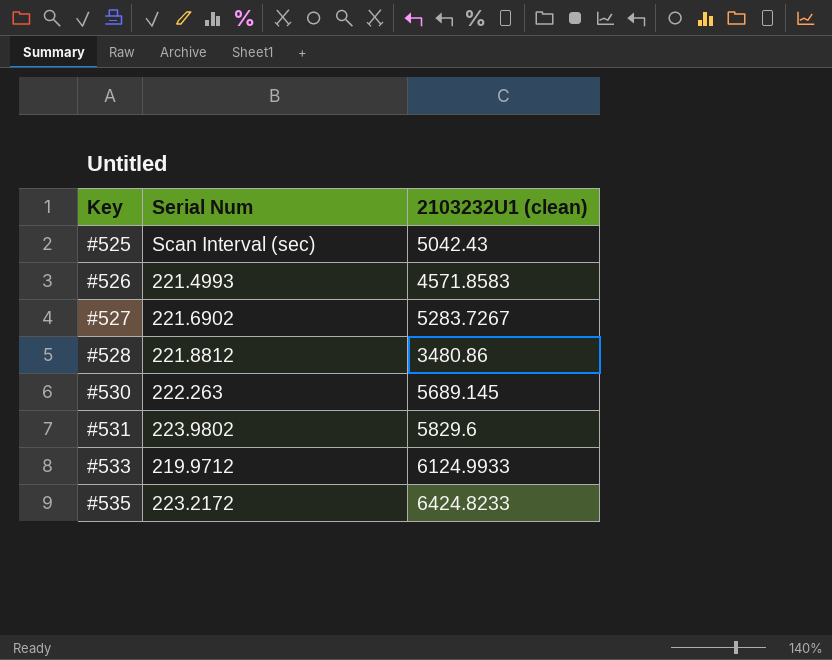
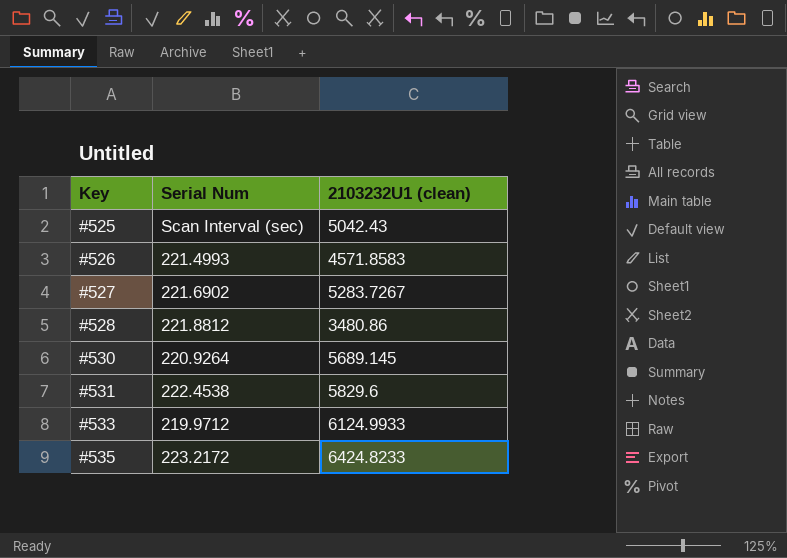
#530 | Serial Num: 222.263 -> 220.9264
#531 | Serial Num: 223.9802 -> 222.4538

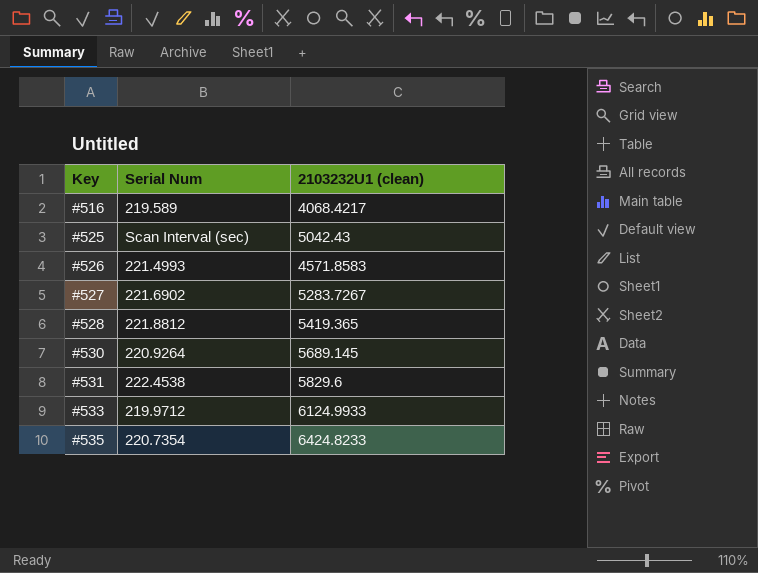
row #516: none -> 219.589 | 4068.4217
#528 | 2103232U1 (clean): 3480.86 -> 5419.365
#535 | Serial Num: 223.2172 -> 220.7354

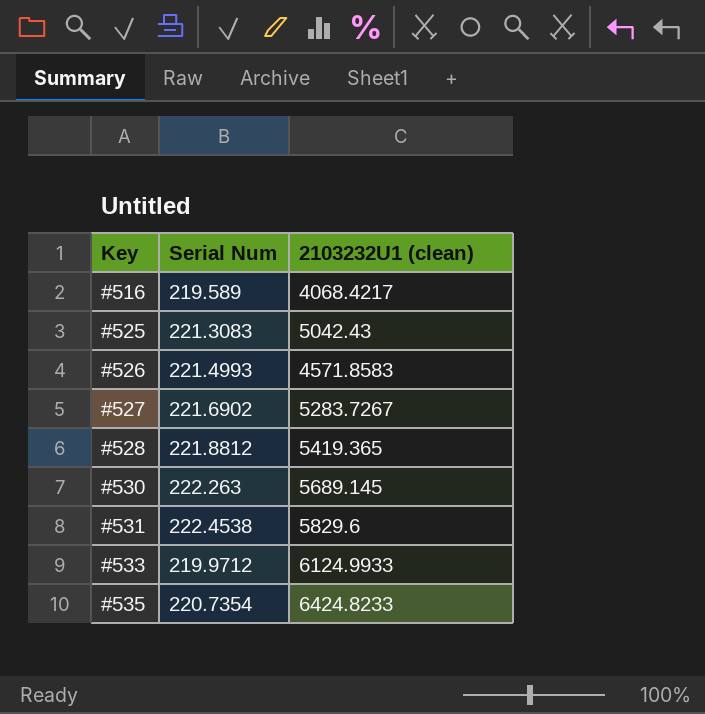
#525 | Serial Num: Scan Interval (sec) -> 221.3083
#530 | Serial Num: 220.9264 -> 222.263

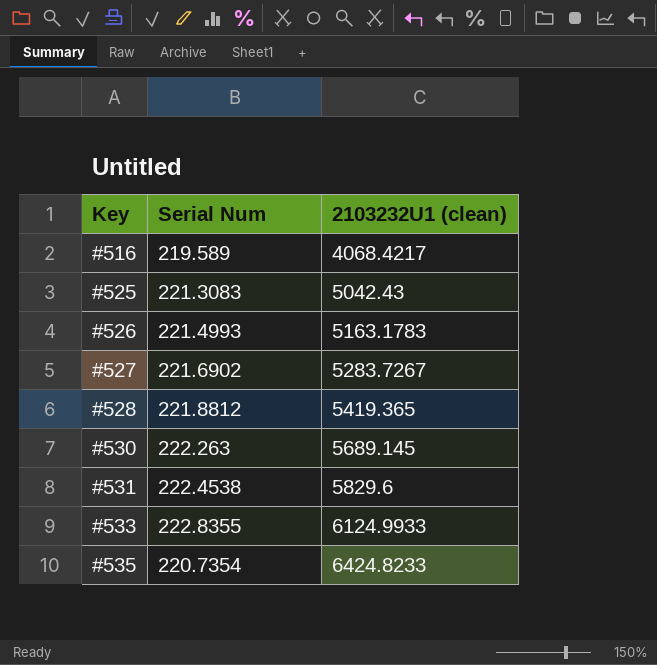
#526 | 2103232U1 (clean): 4571.8583 -> 5163.1783
#533 | Serial Num: 219.9712 -> 222.8355

